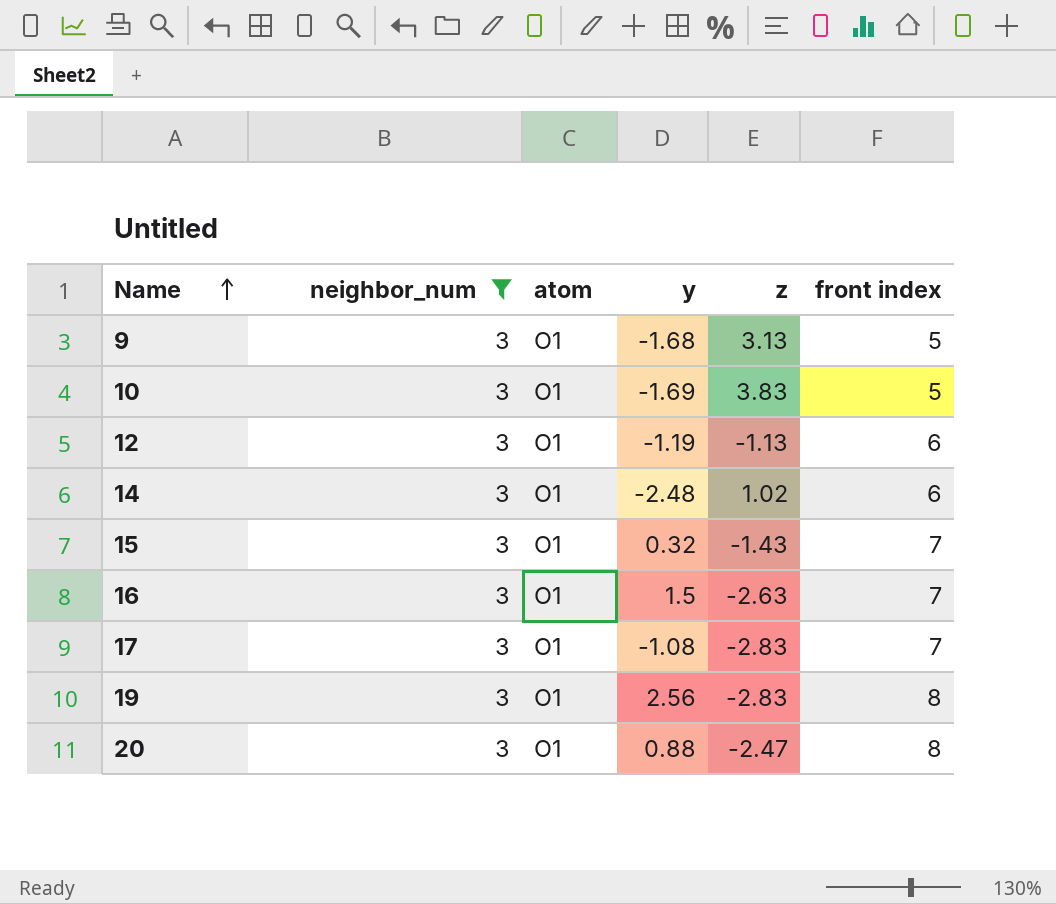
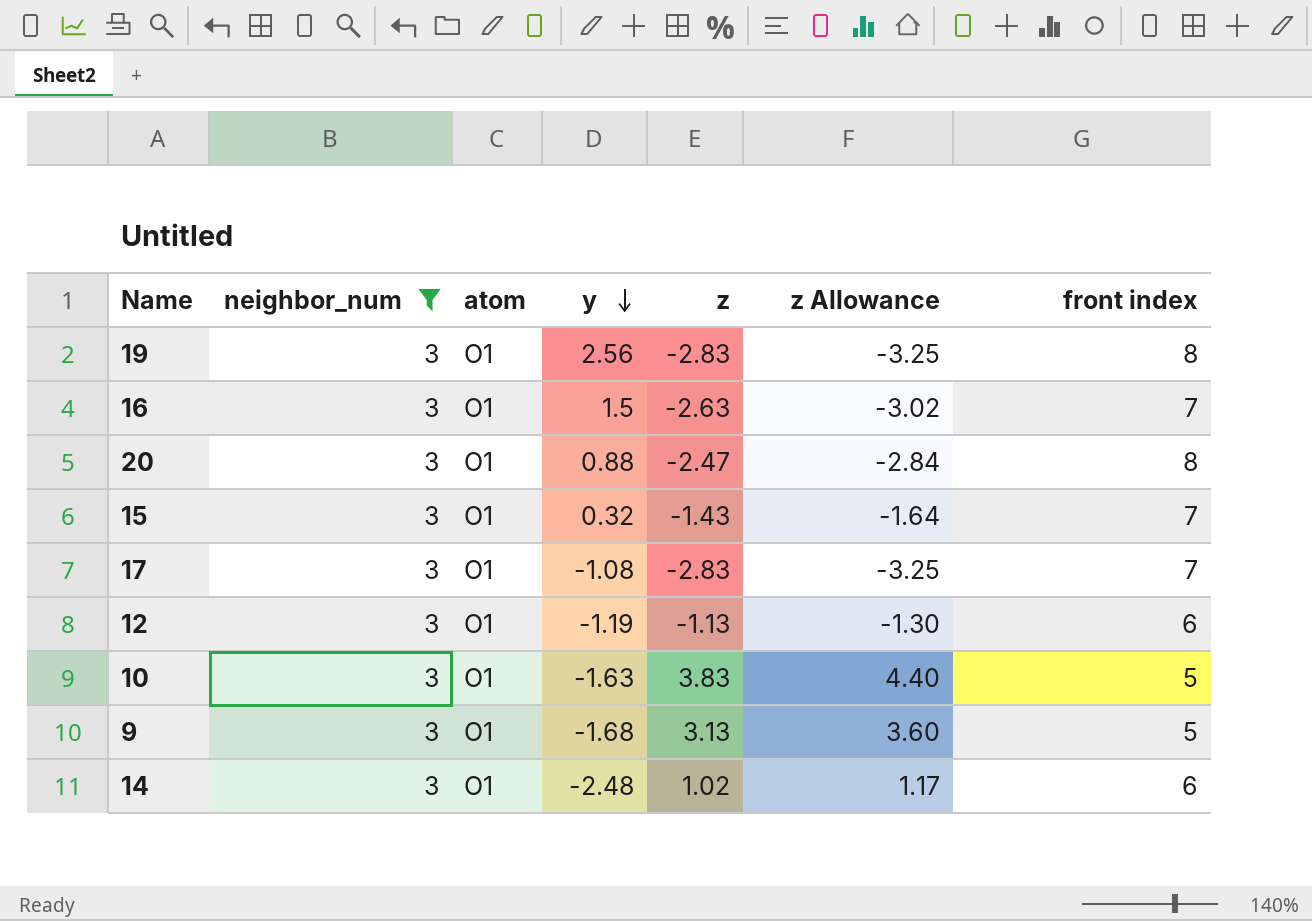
row order: Name ascending -> y descending
column z Allowance | formula: none -> [z] * 1.15
10 | y: -1.69 -> -1.63

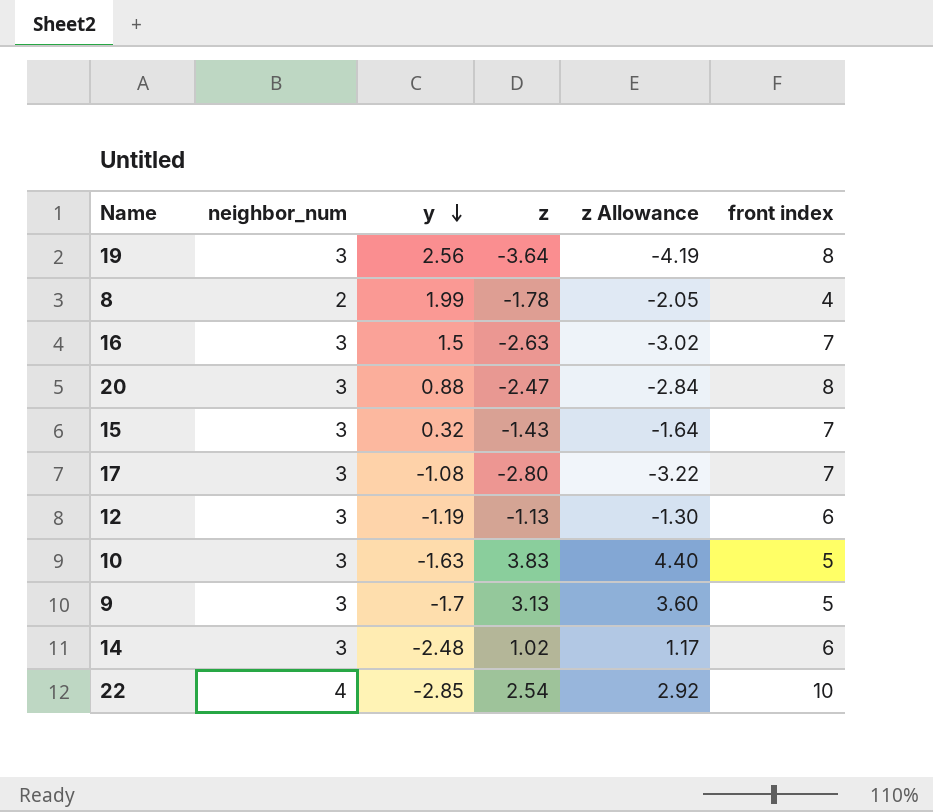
filter: neighbor_num = 3 -> none
column atom | position: 3 -> none
19 | z: -2.83 -> -3.64
19 | z Allowance: -3.25 -> -4.19
17 | z: -2.83 -> -2.80
17 | z Allowance: -3.25 -> -3.22
9 | y: -1.68 -> -1.7

